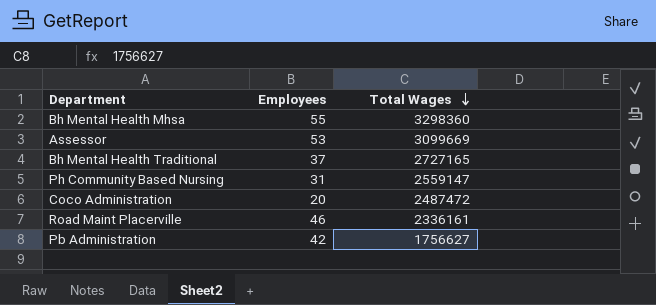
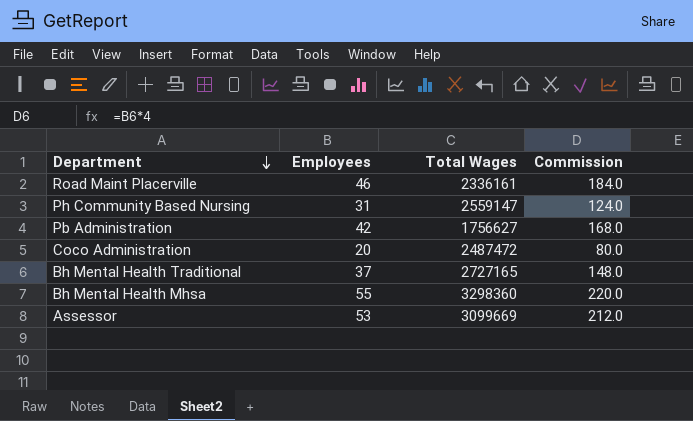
row order: Total Wages descending -> Department descending
column Commission | formula: none -> [Employees] * 4

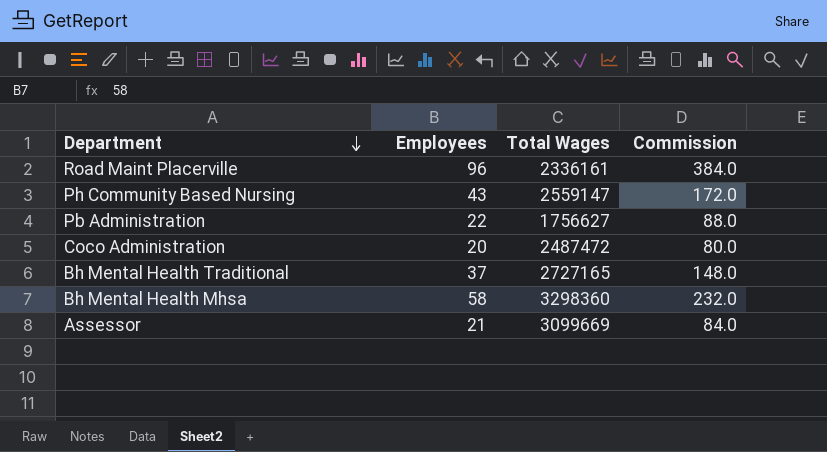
Road Maint Placerville | Employees: 46 -> 96
Road Maint Placerville | Commission: 184.0 -> 384.0
Ph Community Based Nursing | Employees: 31 -> 43
Ph Community Based Nursing | Commission: 124.0 -> 172.0
Pb Administration | Employees: 42 -> 22
Pb Administration | Commission: 168.0 -> 88.0
Bh Mental Health Mhsa | Employees: 55 -> 58
Bh Mental Health Mhsa | Commission: 220.0 -> 232.0
Assessor | Employees: 53 -> 21
Assessor | Commission: 212.0 -> 84.0

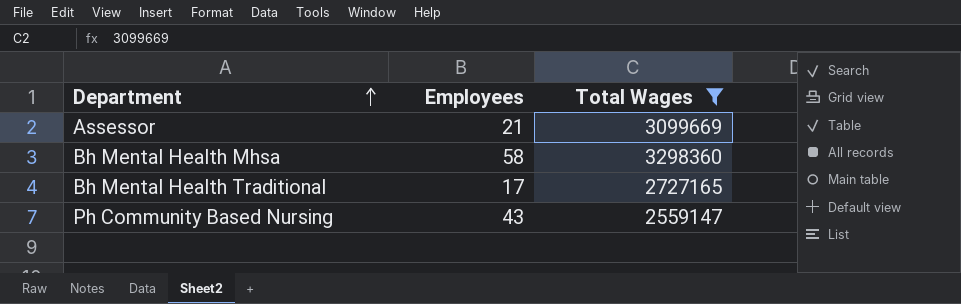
filter: none -> Total Wages >= 2559147
row order: Department descending -> Department ascending
column Commission | formula: [Employees] * 4 -> none
Bh Mental Health Traditional | Employees: 37 -> 17

